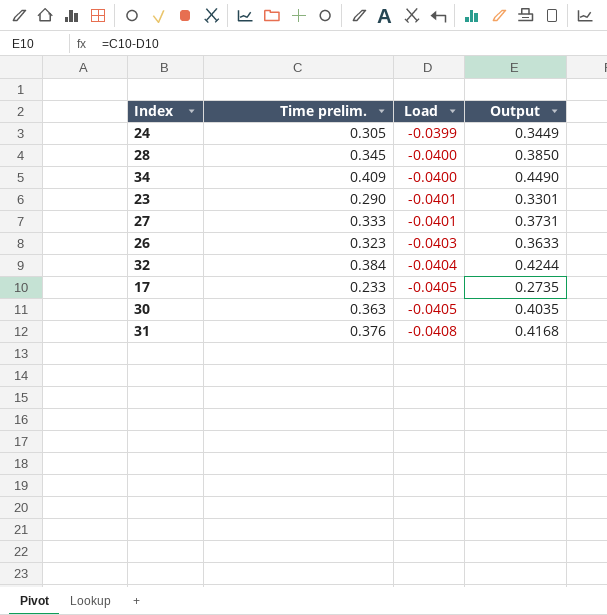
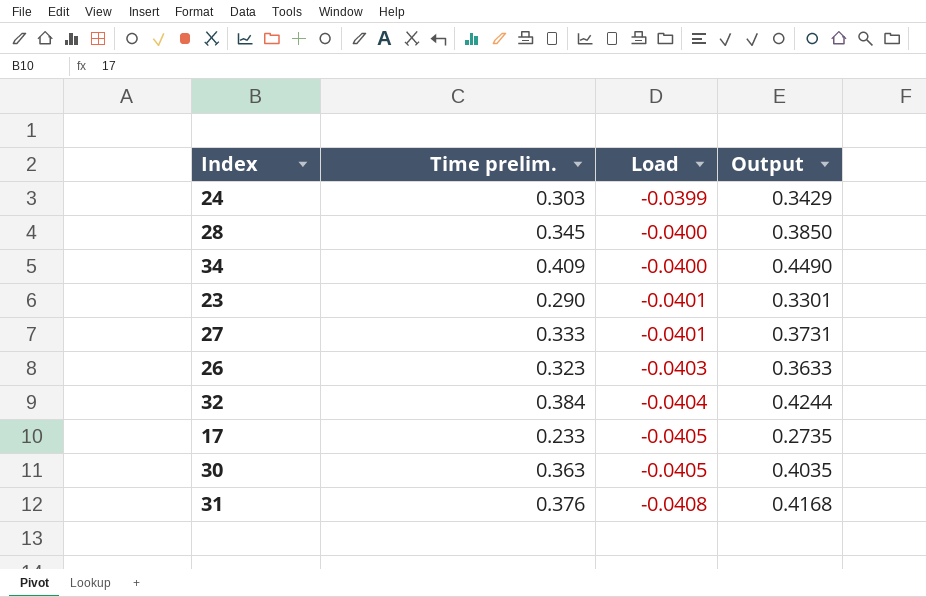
24 | Time prelim.: 0.305 -> 0.303
24 | Output: 0.3449 -> 0.3429

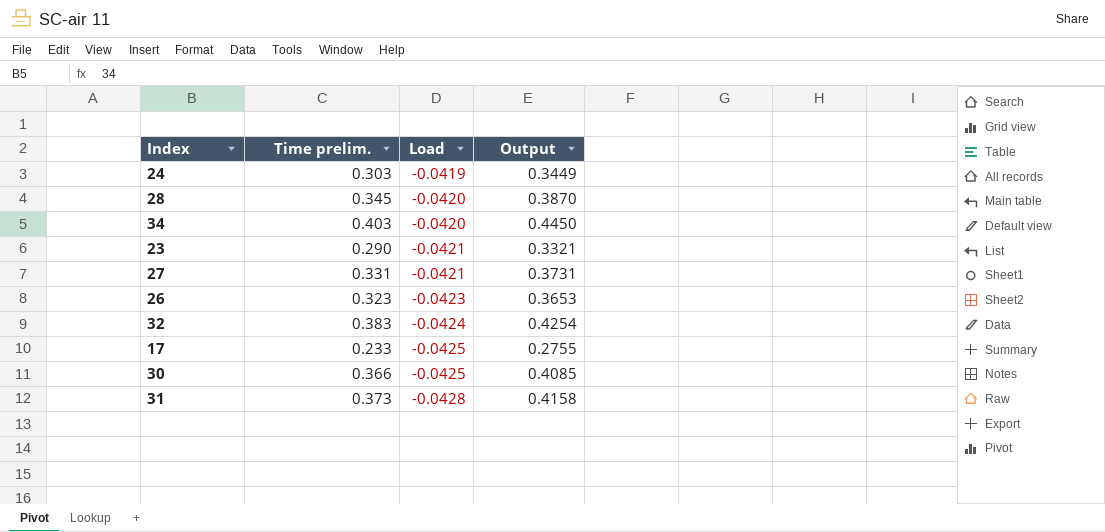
24 | Load: -0.0399 -> -0.0419
24 | Output: 0.3429 -> 0.3449
28 | Load: -0.0400 -> -0.0420
28 | Output: 0.3850 -> 0.3870
34 | Time prelim.: 0.409 -> 0.403
34 | Load: -0.0400 -> -0.0420
34 | Output: 0.4490 -> 0.4450
23 | Load: -0.0401 -> -0.0421
23 | Output: 0.3301 -> 0.3321
27 | Time prelim.: 0.333 -> 0.331
27 | Load: -0.0401 -> -0.0421
26 | Load: -0.0403 -> -0.0423
26 | Output: 0.3633 -> 0.3653
32 | Time prelim.: 0.384 -> 0.383
32 | Load: -0.0404 -> -0.0424
32 | Output: 0.4244 -> 0.4254
17 | Load: -0.0405 -> -0.0425
17 | Output: 0.2735 -> 0.2755
30 | Time prelim.: 0.363 -> 0.366
30 | Load: -0.0405 -> -0.0425
30 | Output: 0.4035 -> 0.4085
31 | Time prelim.: 0.376 -> 0.373
31 | Load: -0.0408 -> -0.0428
31 | Output: 0.4168 -> 0.4158

